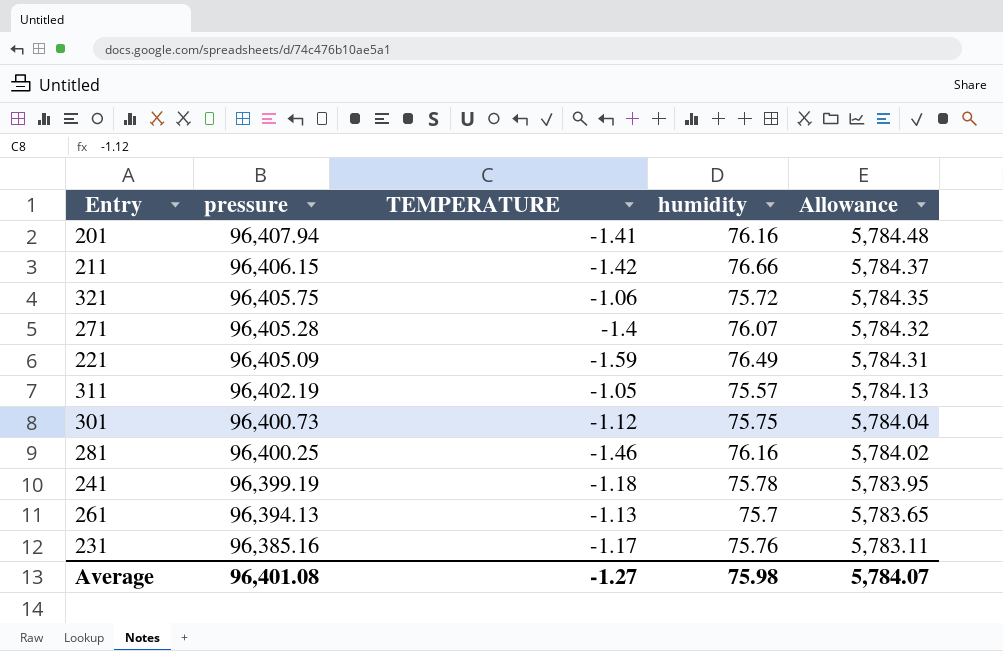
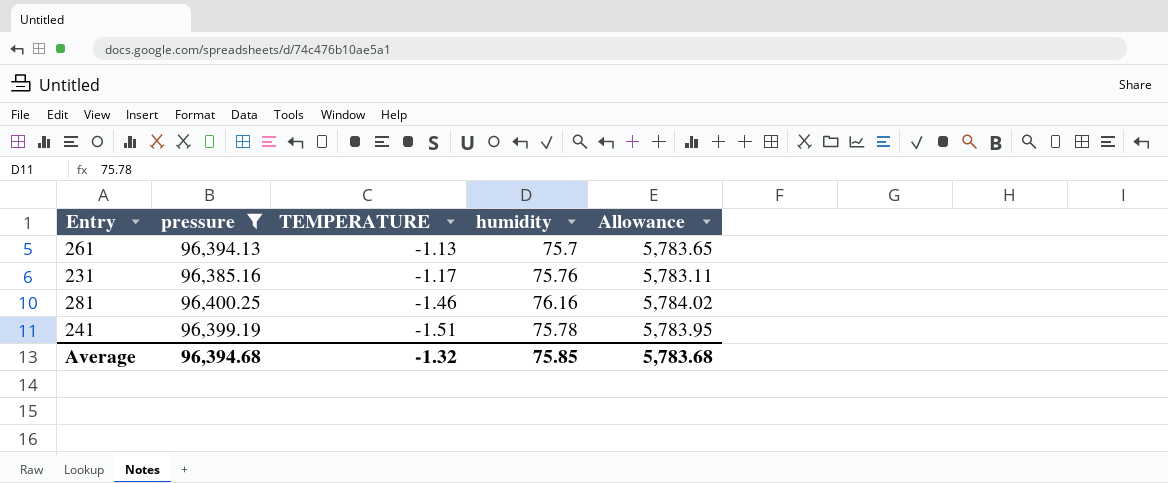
filter: none -> pressure <= 96,400.25
row order: pressure descending -> TEMPERATURE descending
241 | TEMPERATURE: -1.18 -> -1.51
Average | pressure: 96,401.08 -> 96,394.68
Average | TEMPERATURE: -1.27 -> -1.32
Average | humidity: 75.98 -> 75.85
Average | Allowance: 5,784.07 -> 5,783.68

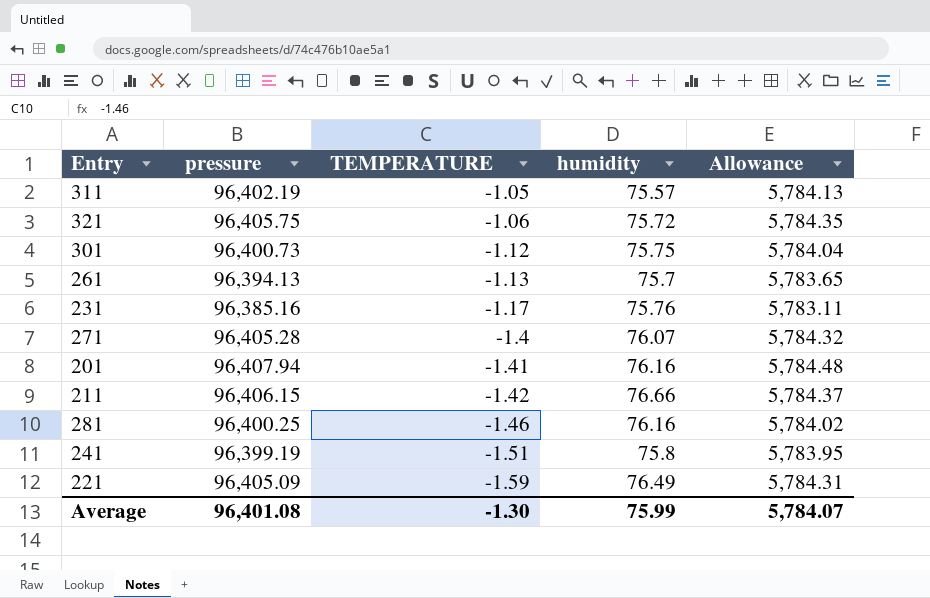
filter: pressure <= 96,400.25 -> none
241 | humidity: 75.78 -> 75.8
Average | pressure: 96,394.68 -> 96,401.08
Average | TEMPERATURE: -1.32 -> -1.30
Average | humidity: 75.85 -> 75.99
Average | Allowance: 5,783.68 -> 5,784.07

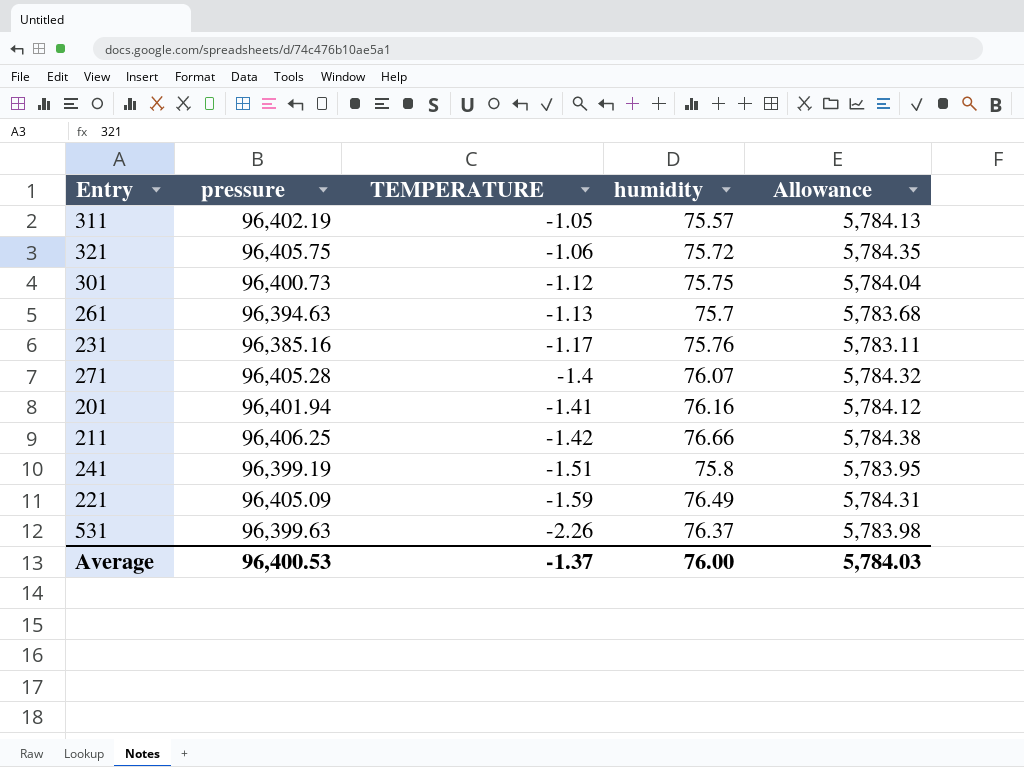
row 281: 96,400.25 | -1.46 | 76.16 | 5,784.02 -> none
261 | pressure: 96,394.13 -> 96,394.63
261 | Allowance: 5,783.65 -> 5,783.68
201 | pressure: 96,407.94 -> 96,401.94
201 | Allowance: 5,784.48 -> 5,784.12
211 | pressure: 96,406.15 -> 96,406.25
211 | Allowance: 5,784.37 -> 5,784.38
row 531: none -> 96,399.63 | -2.26 | 76.37 | 5,783.98
Average | pressure: 96,401.08 -> 96,400.53
Average | TEMPERATURE: -1.30 -> -1.37
Average | humidity: 75.99 -> 76.00
Average | Allowance: 5,784.07 -> 5,784.03

